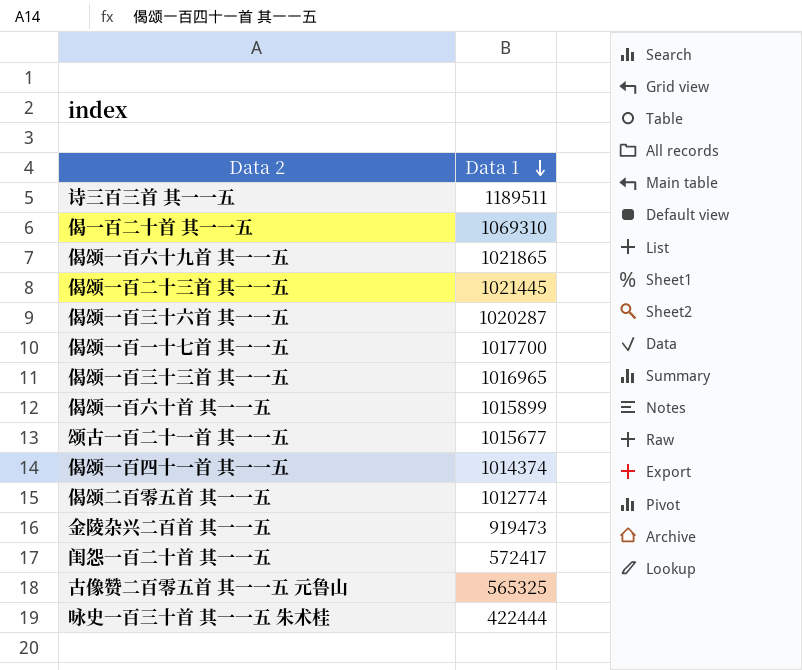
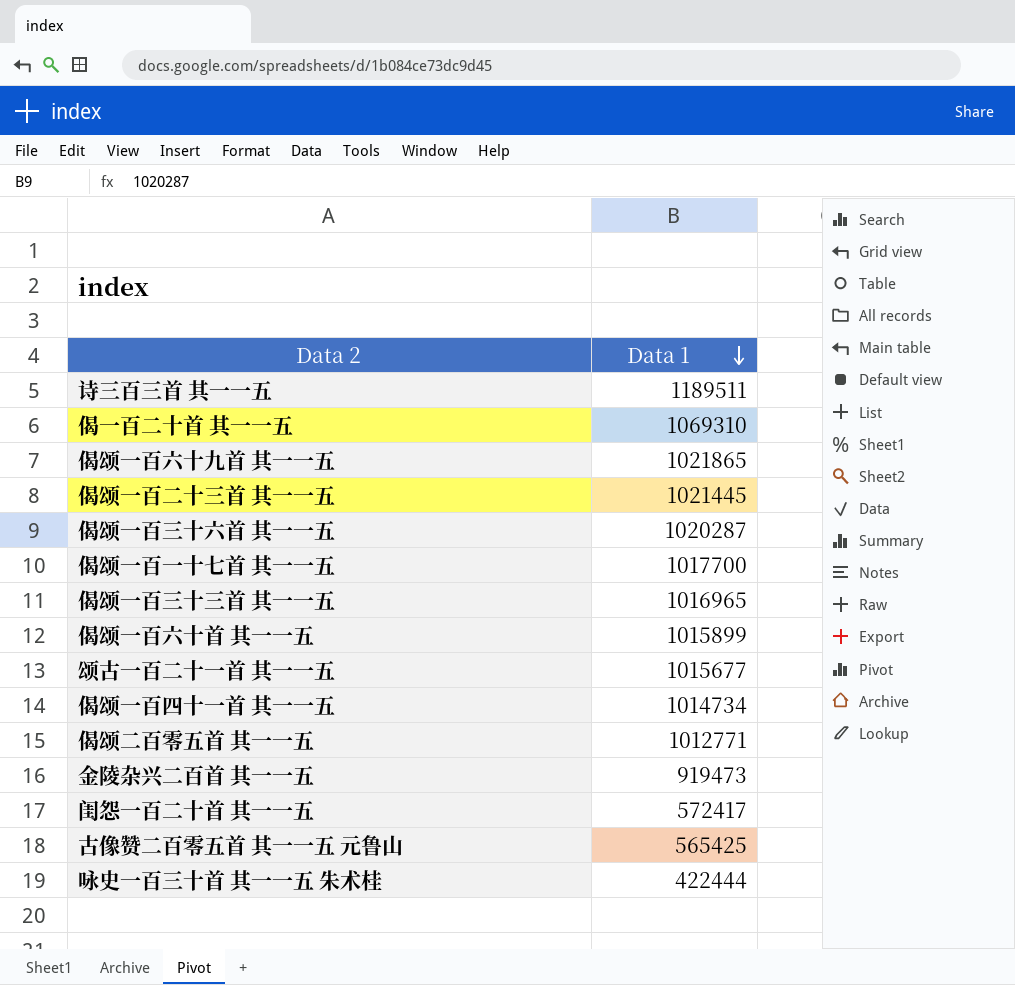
偈颂一百四十一首 其一一五 | Data 1: 1014374 -> 1014734
偈颂二百零五首 其一一五 | Data 1: 1012774 -> 1012771
古像赞二百零五首 其一一五 元鲁山 | Data 1: 565325 -> 565425

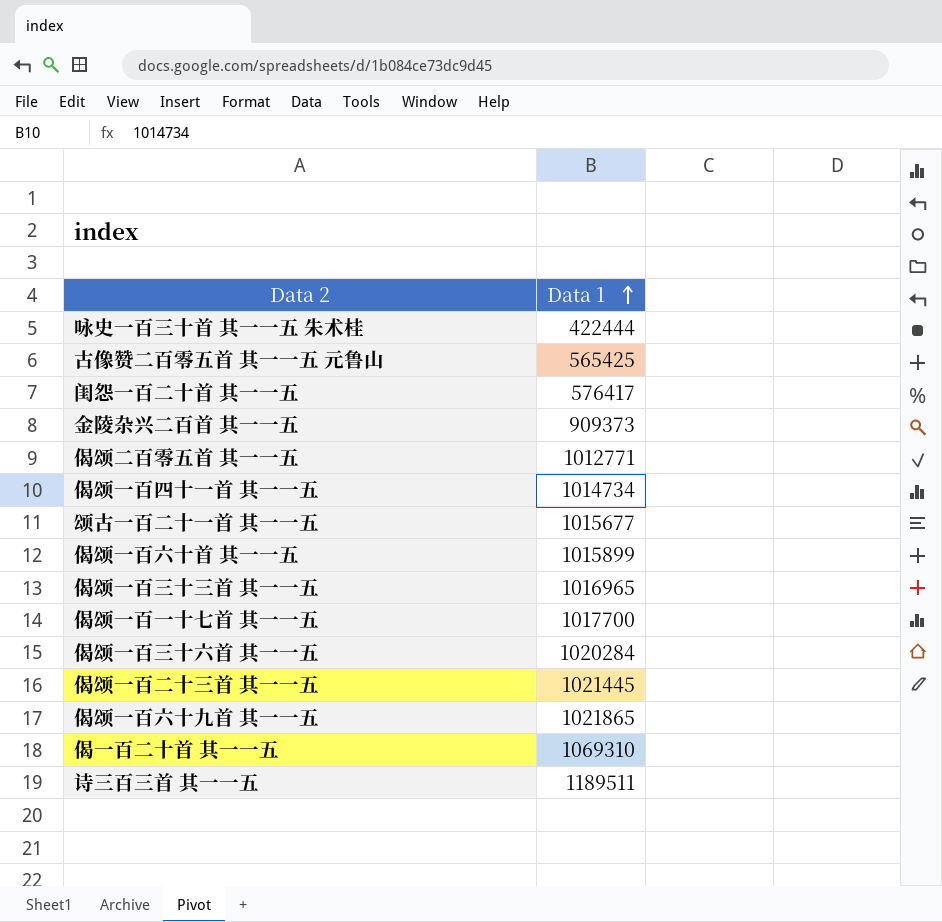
row order: Data 1 descending -> Data 1 ascending
闺怨一百二十首 其一一五 | Data 1: 572417 -> 576417
金陵杂兴二百首 其一一五 | Data 1: 919473 -> 909373
偈颂一百三十六首 其一一五 | Data 1: 1020287 -> 1020284

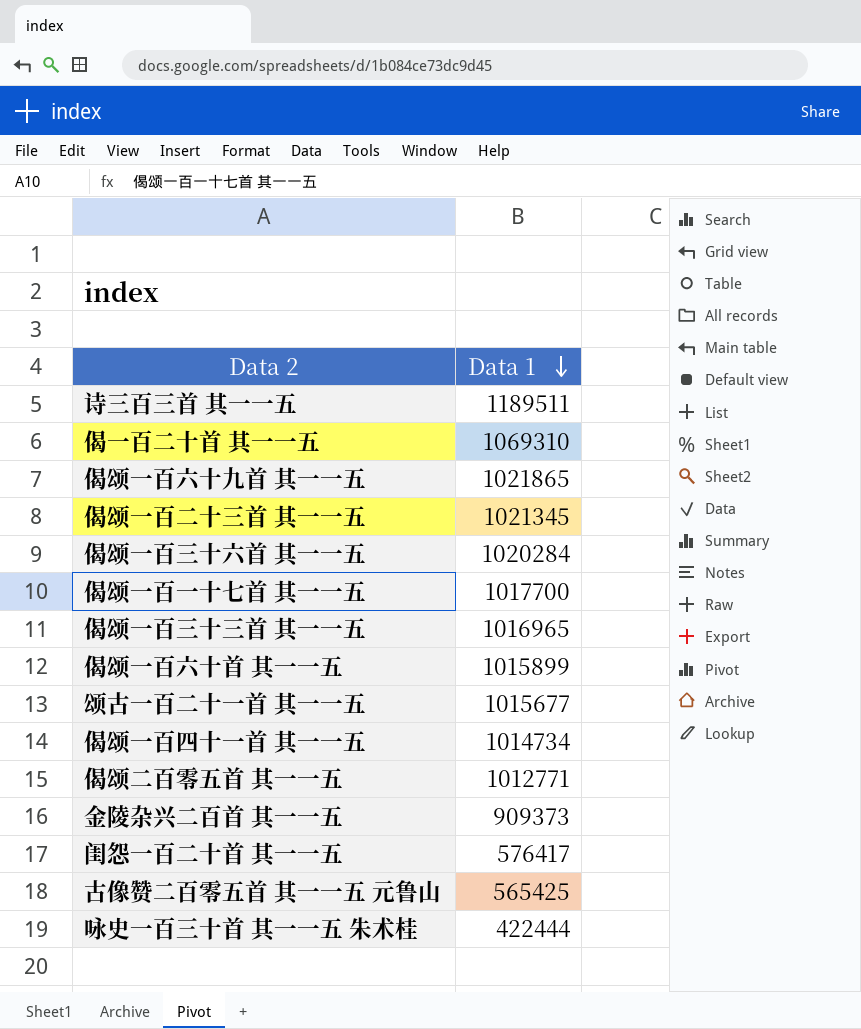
row order: Data 1 ascending -> Data 1 descending
偈颂一百二十三首 其一一五 | Data 1: 1021445 -> 1021345

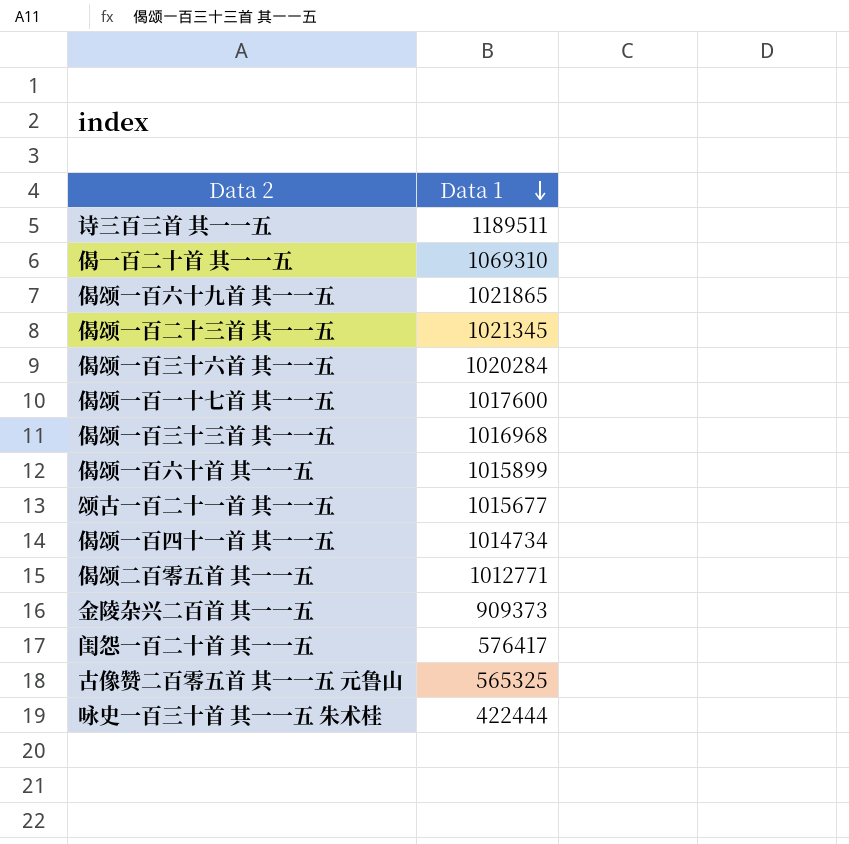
偈颂一百一十七首 其一一五 | Data 1: 1017700 -> 1017600
偈颂一百三十三首 其一一五 | Data 1: 1016965 -> 1016968
古像赞二百零五首 其一一五 元鲁山 | Data 1: 565425 -> 565325

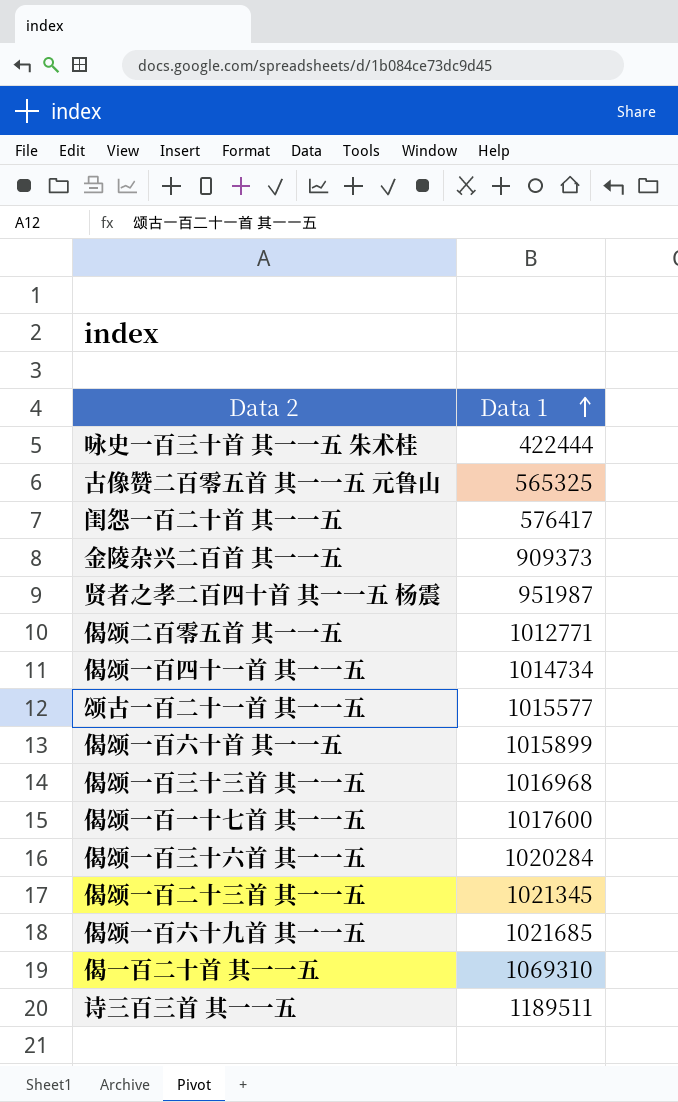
row order: Data 1 descending -> Data 1 ascending
row 贤者之孝二百四十首 其一一五 杨震: none -> 951987
颂古一百二十一首 其一一五 | Data 1: 1015677 -> 1015577
偈颂一百六十九首 其一一五 | Data 1: 1021865 -> 1021685

